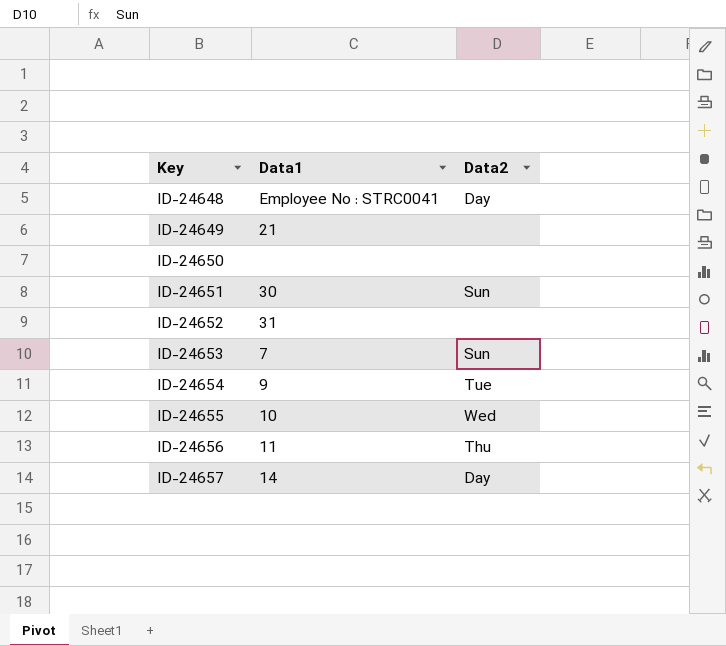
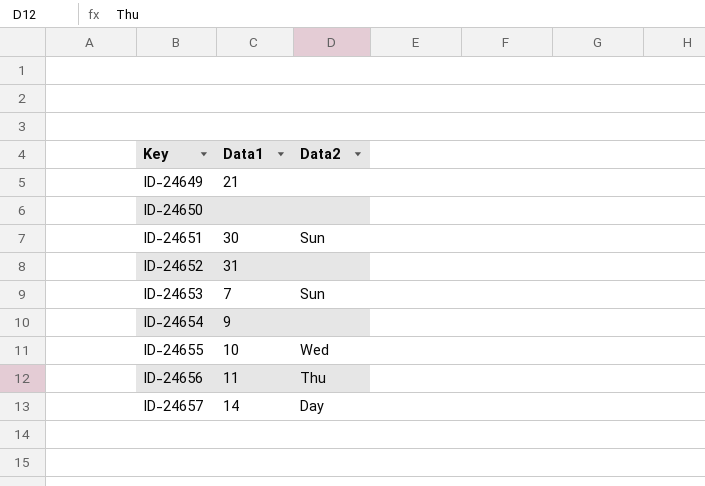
row ID-24648: Employee No : STRC0041 | Day -> none
ID-24654 | Data2: Tue -> none

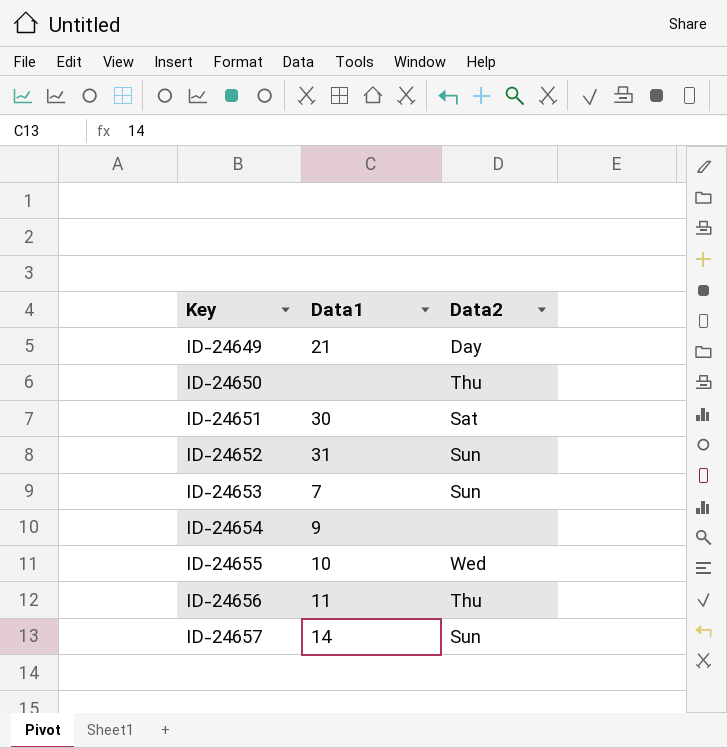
ID-24649 | Data2: none -> Day
ID-24650 | Data2: none -> Thu
ID-24651 | Data2: Sun -> Sat
ID-24652 | Data2: none -> Sun
ID-24657 | Data2: Day -> Sun

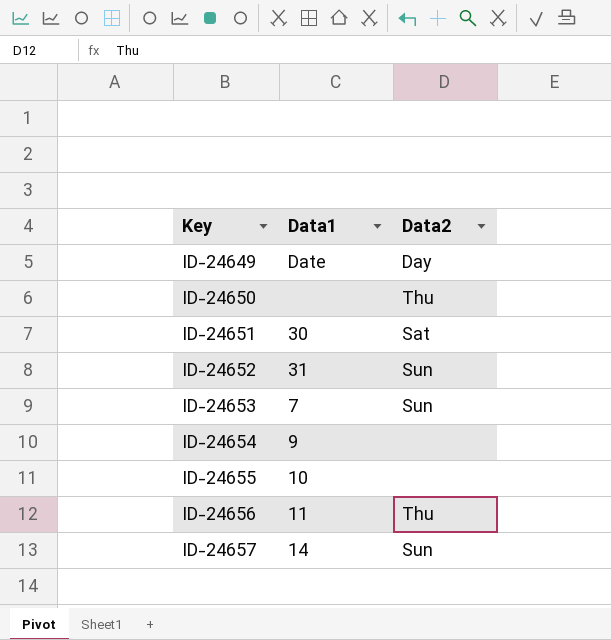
ID-24649 | Data1: 21 -> Date
ID-24655 | Data2: Wed -> none

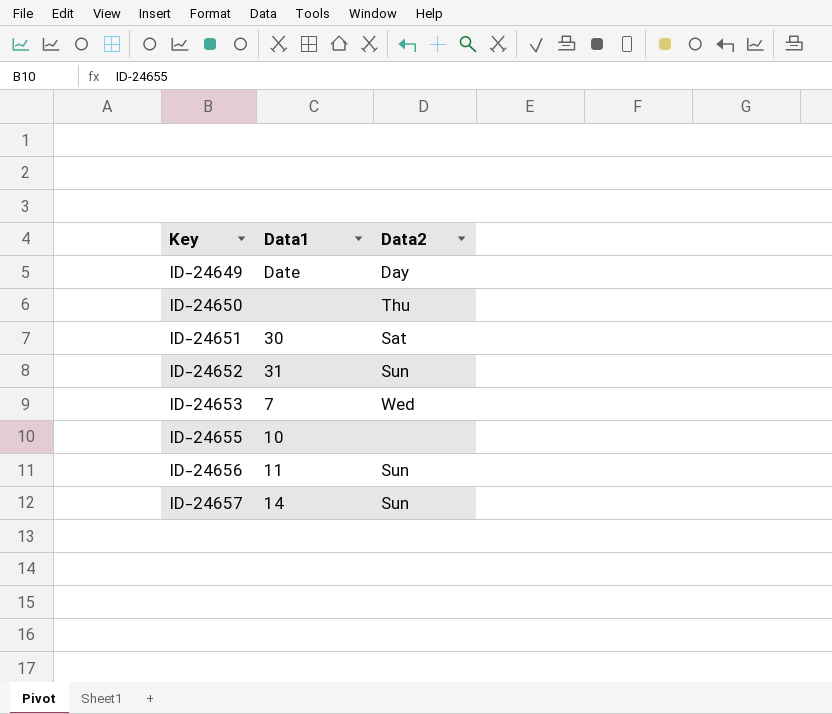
row ID-24654: 9 | none -> none
ID-24653 | Data2: Sun -> Wed
ID-24656 | Data2: Thu -> Sun

